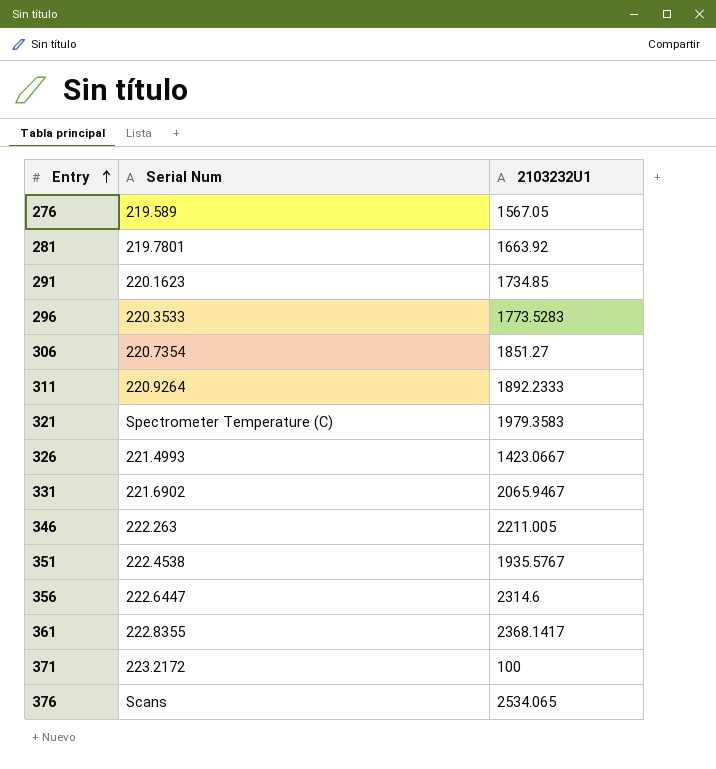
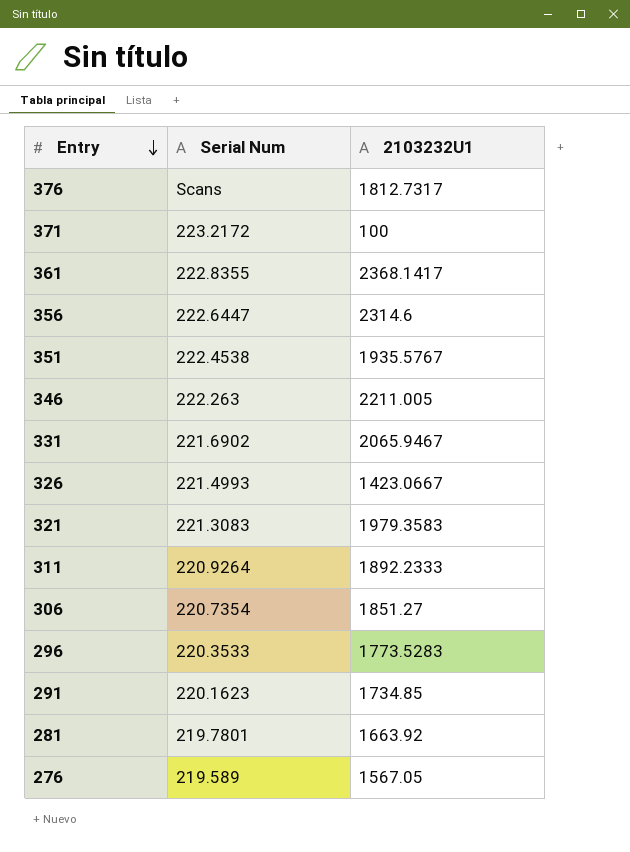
row order: Entry ascending -> Entry descending
376 | 2103232U1: 2534.065 -> 1812.7317
321 | Serial Num: Spectrometer Temperature (C) -> 221.3083

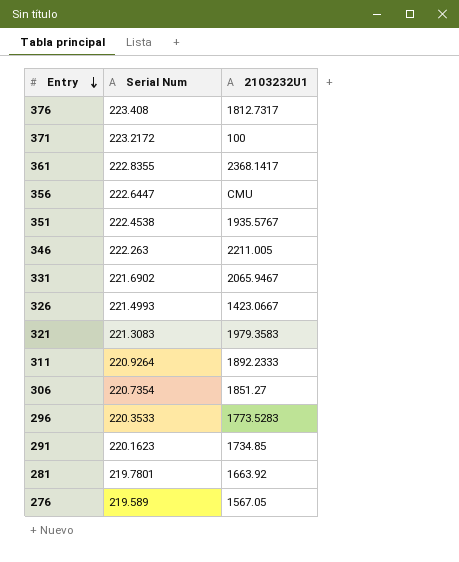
376 | Serial Num: Scans -> 223.408
356 | 2103232U1: 2314.6 -> CMU

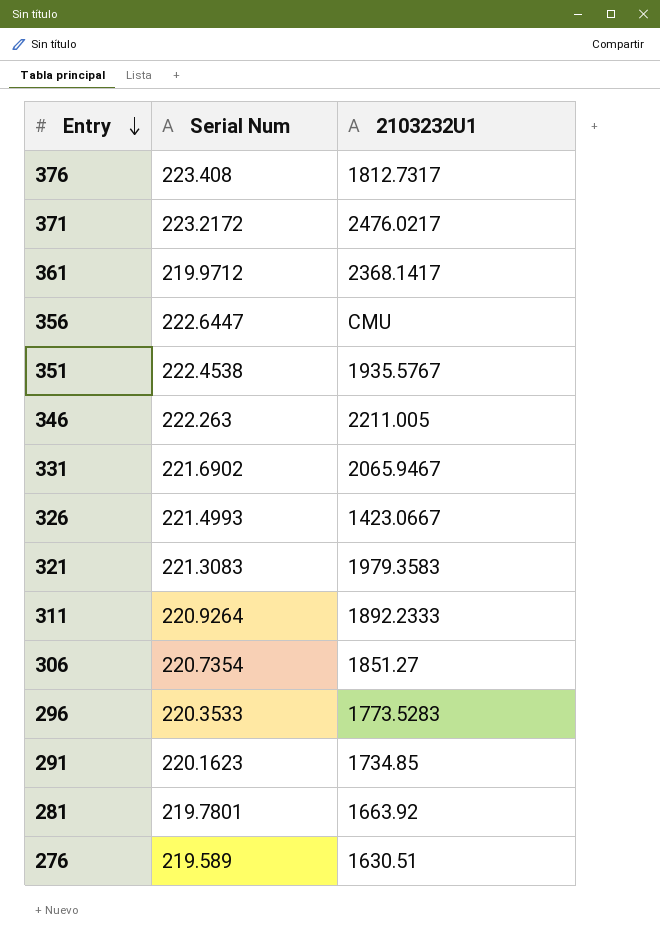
371 | 2103232U1: 100 -> 2476.0217
361 | Serial Num: 222.8355 -> 219.9712
276 | 2103232U1: 1567.05 -> 1630.51

